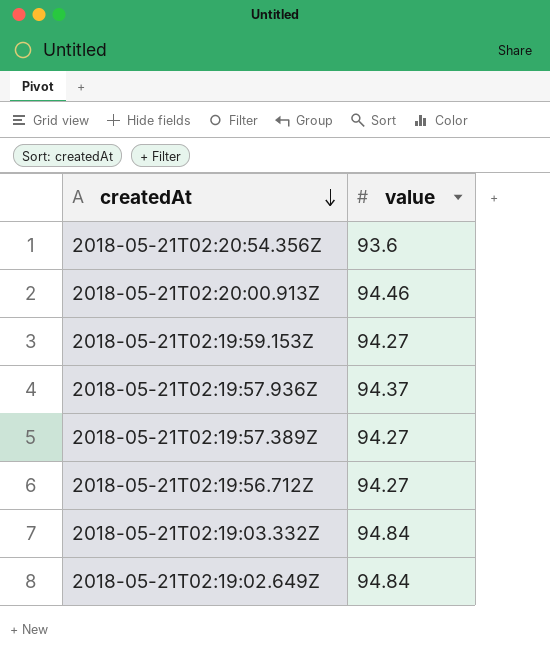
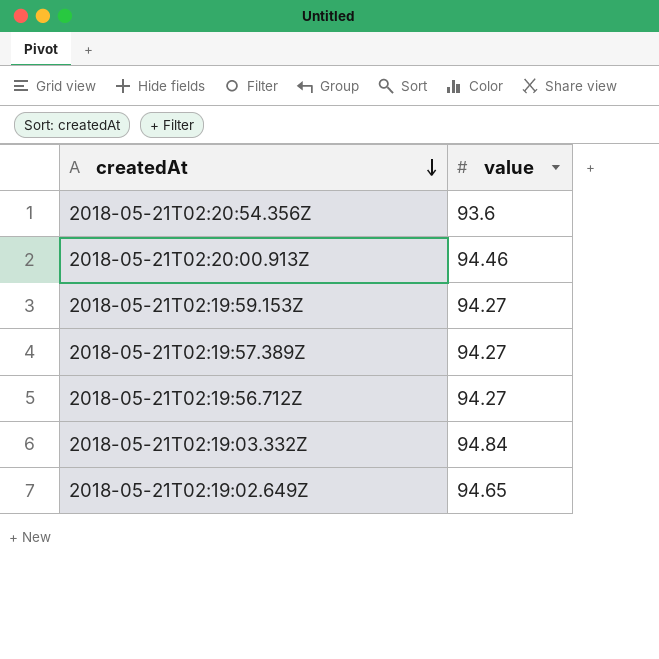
row 2018-05-21T02:19:57.936Z: 94.37 -> none
2018-05-21T02:19:02.649Z | value: 94.84 -> 94.65

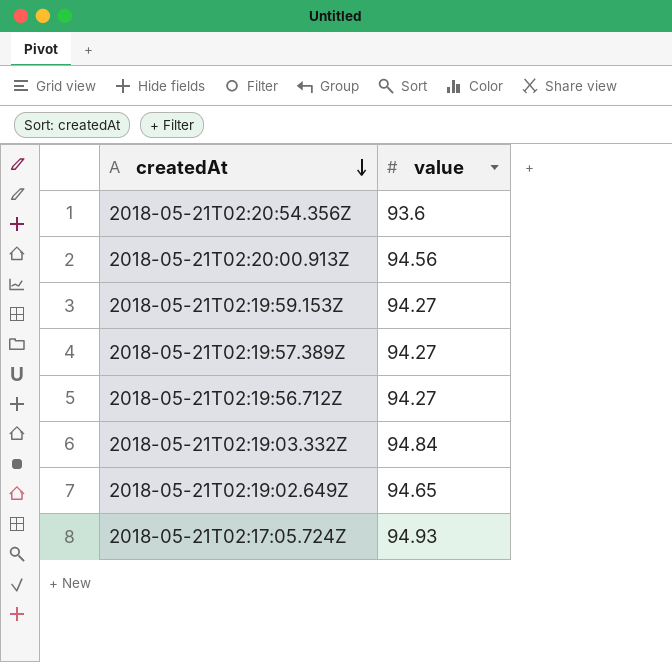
2018-05-21T02:20:00.913Z | value: 94.46 -> 94.56
row 2018-05-21T02:17:05.724Z: none -> 94.93

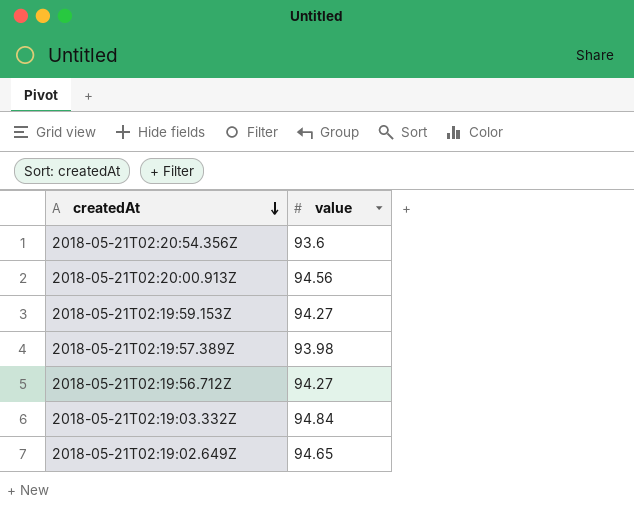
row 2018-05-21T02:17:05.724Z: 94.93 -> none
2018-05-21T02:19:57.389Z | value: 94.27 -> 93.98

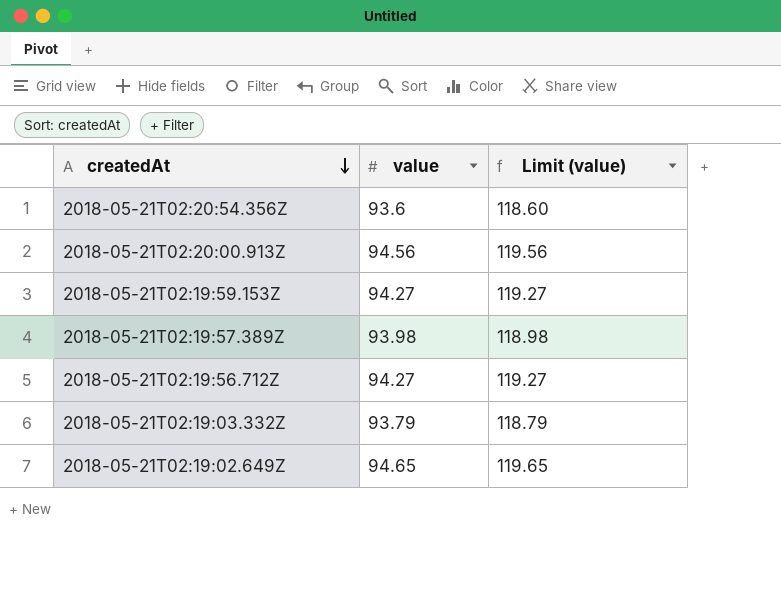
column Limit (value) | formula: none -> [value] + 25
2018-05-21T02:19:03.332Z | value: 94.84 -> 93.79

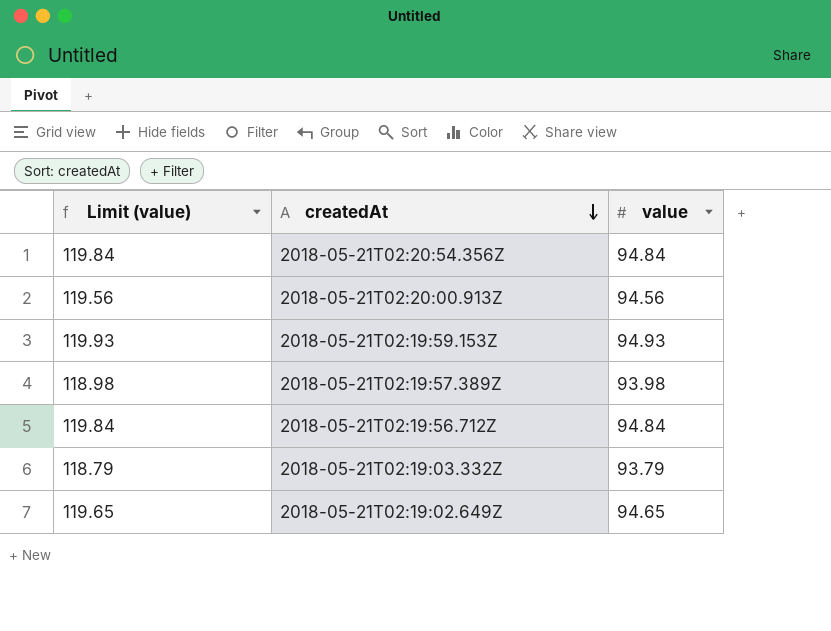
column Limit (value) | position: 3 -> 1
2018-05-21T02:20:54.356Z | Limit (value): 118.60 -> 119.84
2018-05-21T02:20:54.356Z | value: 93.6 -> 94.84
2018-05-21T02:19:59.153Z | Limit (value): 119.27 -> 119.93
2018-05-21T02:19:59.153Z | value: 94.27 -> 94.93
2018-05-21T02:19:56.712Z | Limit (value): 119.27 -> 119.84
2018-05-21T02:19:56.712Z | value: 94.27 -> 94.84

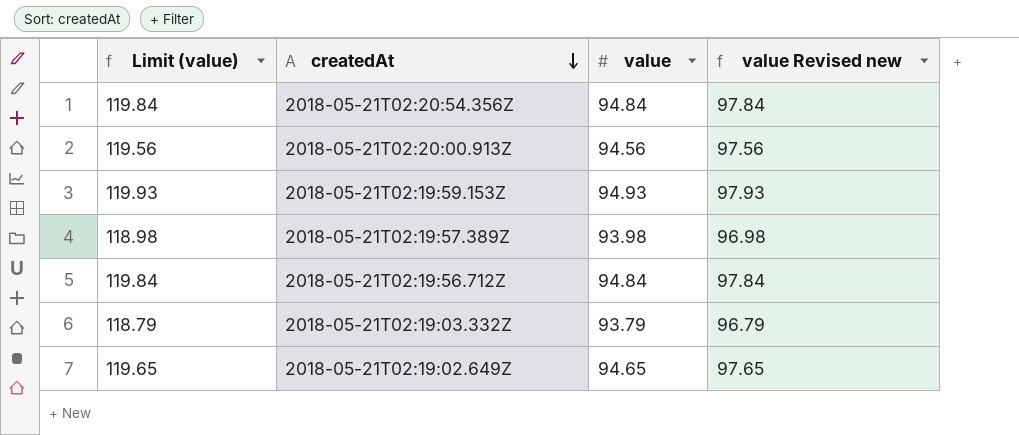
column value Revised new | formula: none -> [value] + 3

